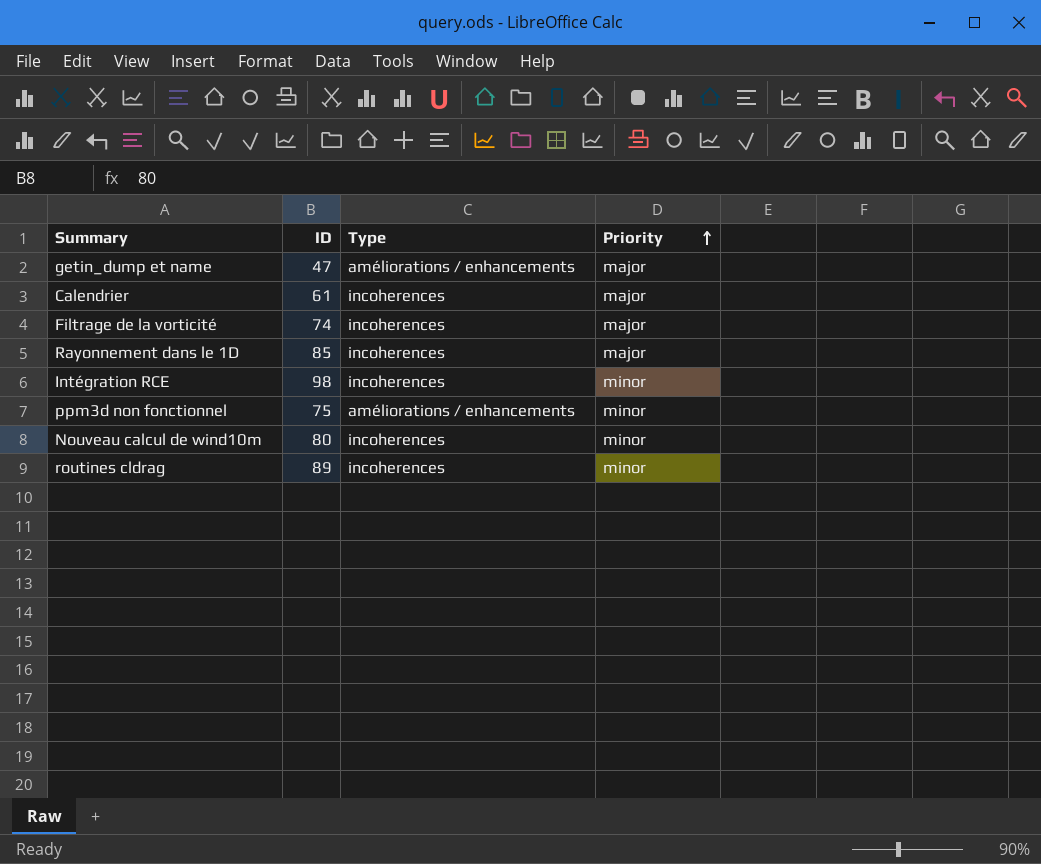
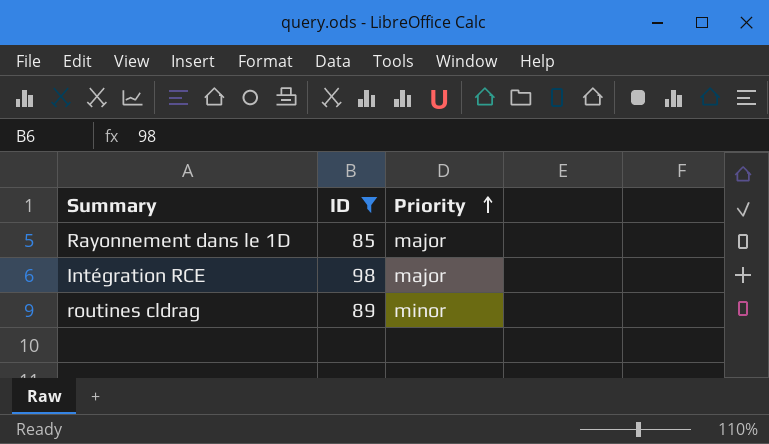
filter: none -> ID >= 85
column Type | position: 3 -> none
Intégration RCE | Priority: minor -> major

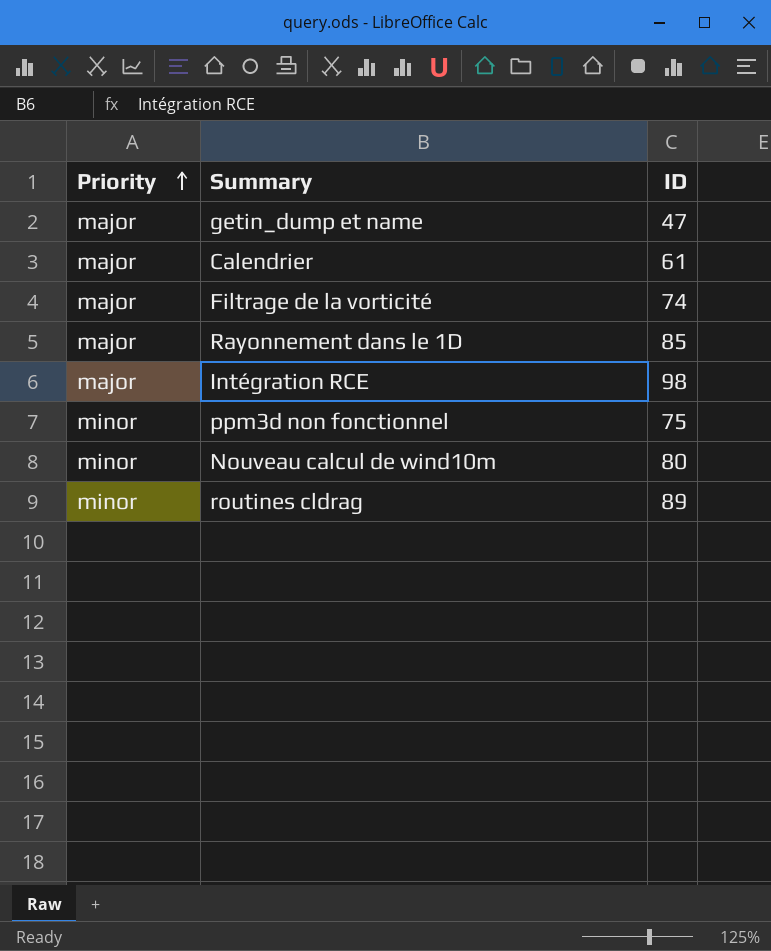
filter: ID >= 85 -> none
column Priority | position: 3 -> 1

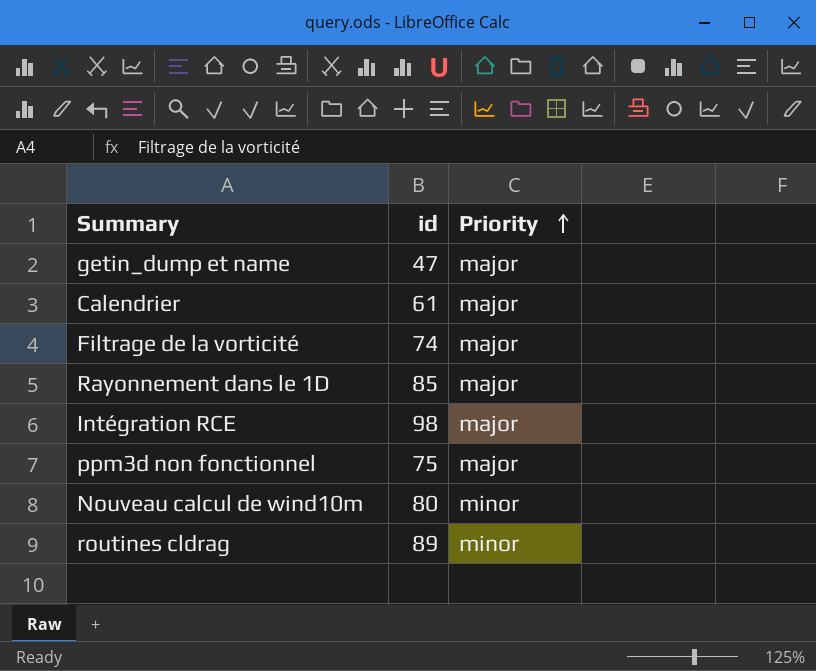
column name: ID -> id
column Priority | position: 1 -> 3
ppm3d non fonctionnel | Priority: minor -> major

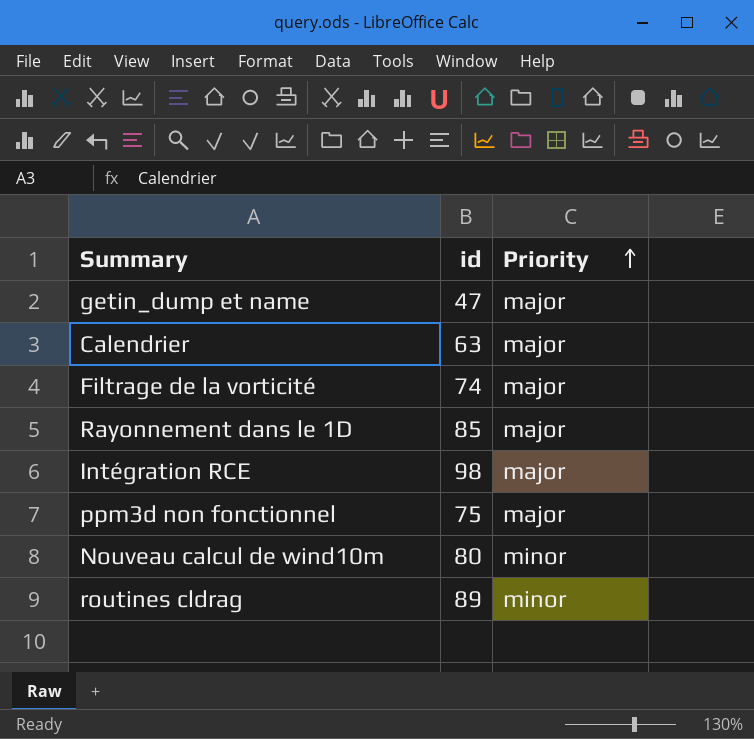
Calendrier | id: 61 -> 63

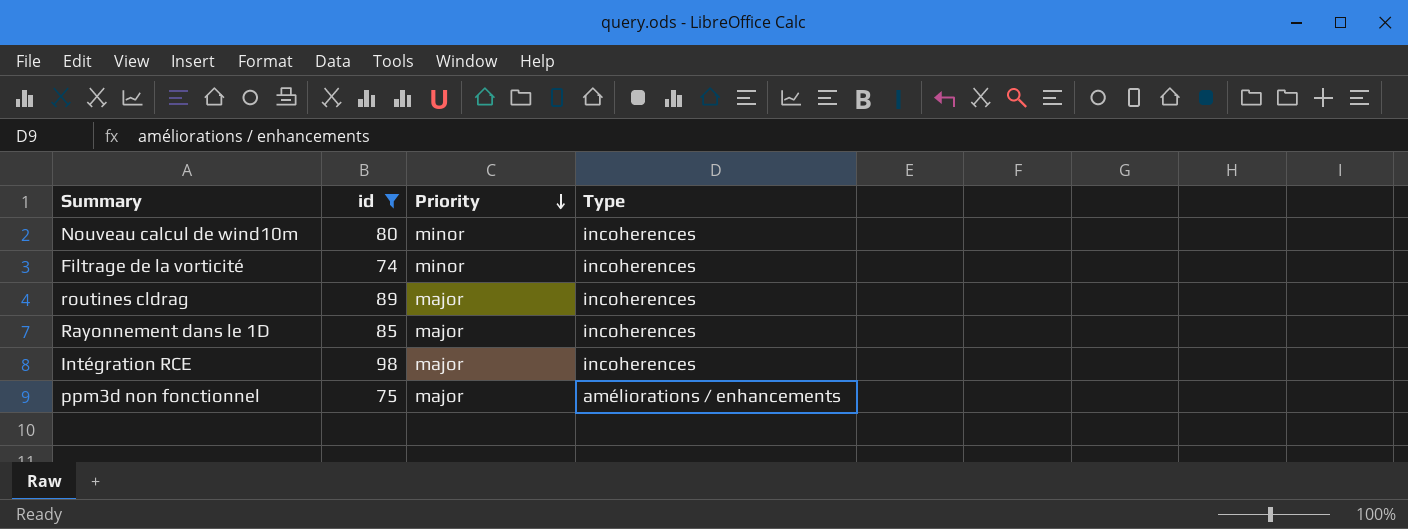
filter: none -> id >= 74
row order: Priority ascending -> Priority descending
column Type | position: none -> 4
Filtrage de la vorticité | Priority: major -> minor
routines cldrag | Priority: minor -> major

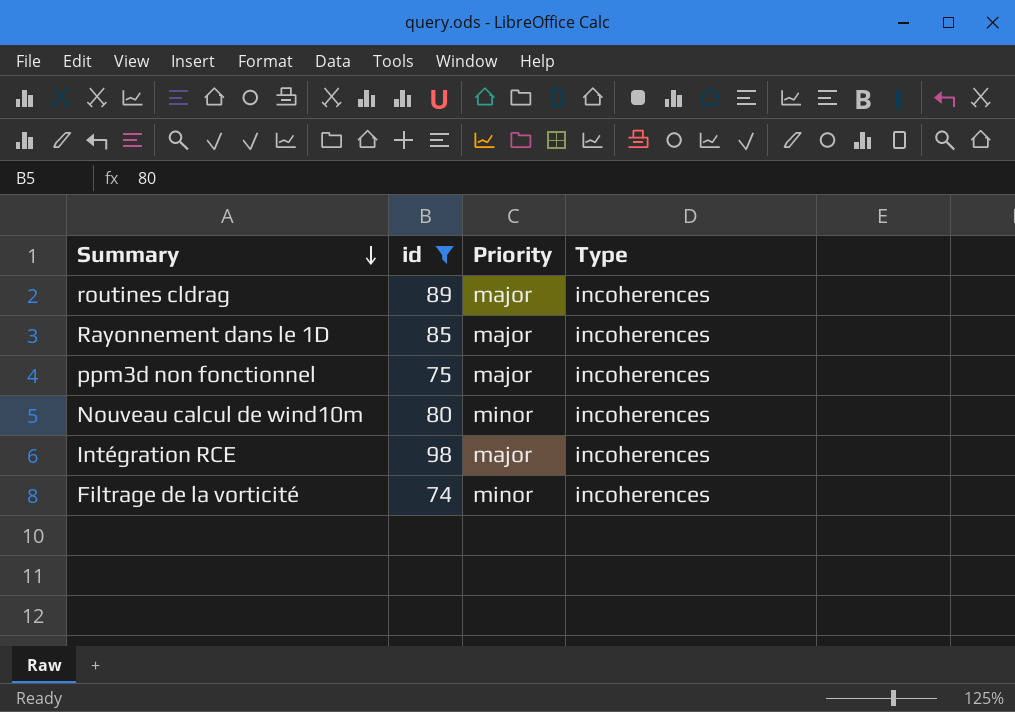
row order: Priority descending -> Summary descending
ppm3d non fonctionnel | Type: améliorations / enhancements -> incoherences

